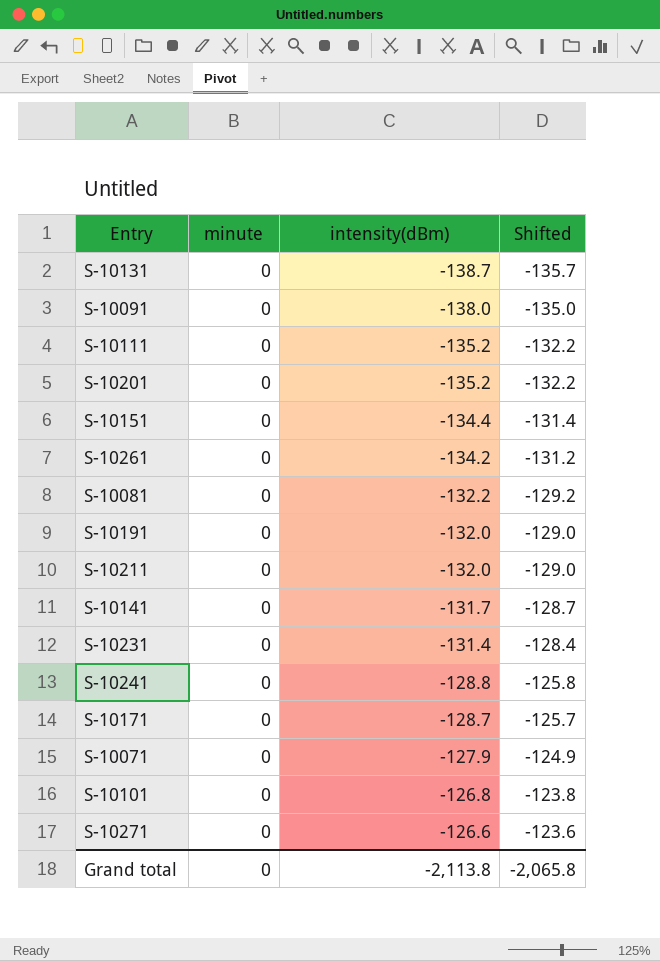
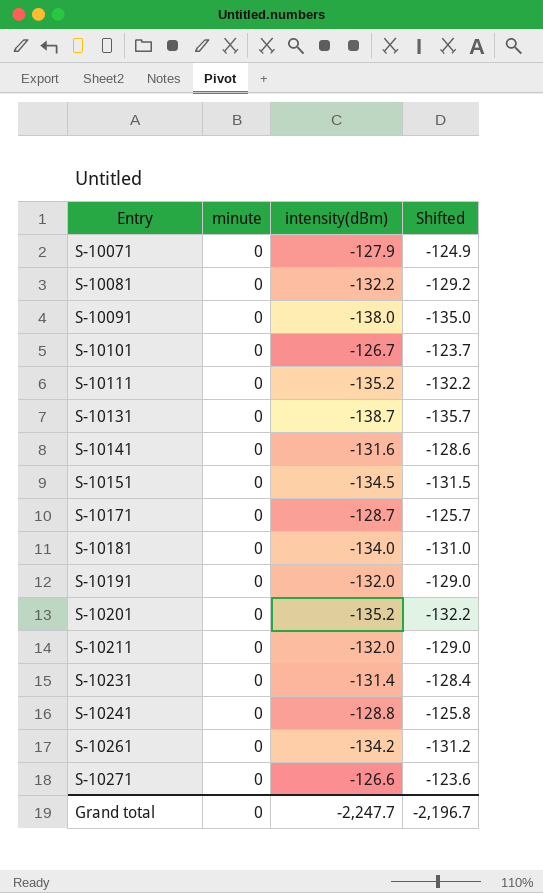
row order: intensity(dBm) ascending -> Entry ascending
S-10101 | intensity(dBm): -126.8 -> -126.7
S-10101 | Shifted: -123.8 -> -123.7
S-10141 | intensity(dBm): -131.7 -> -131.6
S-10141 | Shifted: -128.7 -> -128.6
S-10151 | intensity(dBm): -134.4 -> -134.5
S-10151 | Shifted: -131.4 -> -131.5
row S-10181: none -> 0 | -134.0 | -131.0
Grand total | intensity(dBm): -2,113.8 -> -2,247.7
Grand total | Shifted: -2,065.8 -> -2,196.7

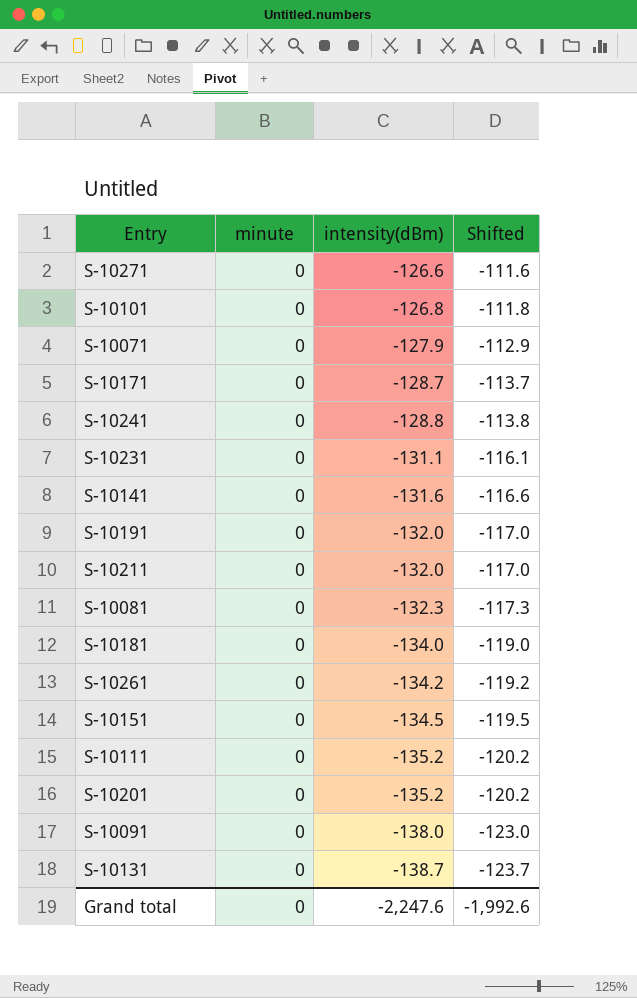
row order: Entry ascending -> intensity(dBm) descending
column Shifted | formula: [intensity(dBm)] + 3 -> [intensity(dBm)] + 15
S-10101 | intensity(dBm): -126.7 -> -126.8
S-10231 | intensity(dBm): -131.4 -> -131.1
S-10081 | intensity(dBm): -132.2 -> -132.3
Grand total | intensity(dBm): -2,247.7 -> -2,247.6
Grand total | Shifted: -2,196.7 -> -1,992.6

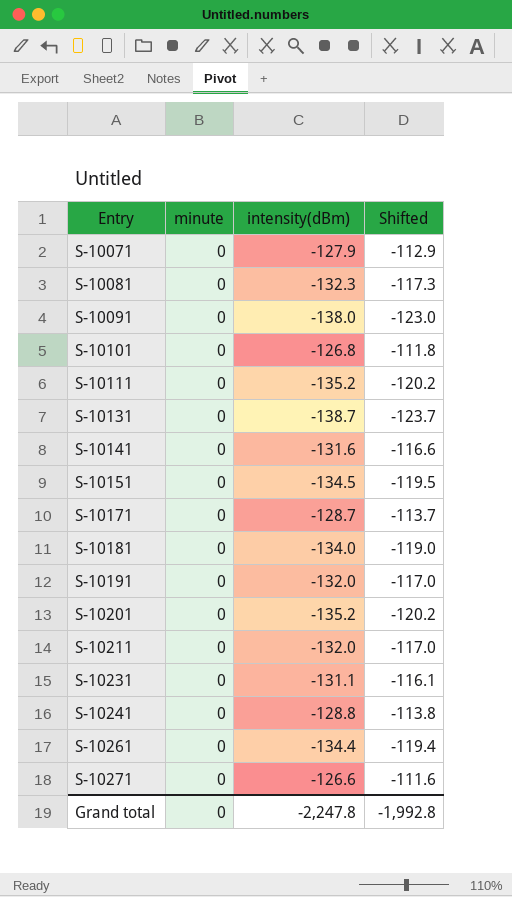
row order: intensity(dBm) descending -> Entry ascending
S-10261 | intensity(dBm): -134.2 -> -134.4
S-10261 | Shifted: -119.2 -> -119.4
Grand total | intensity(dBm): -2,247.6 -> -2,247.8
Grand total | Shifted: -1,992.6 -> -1,992.8

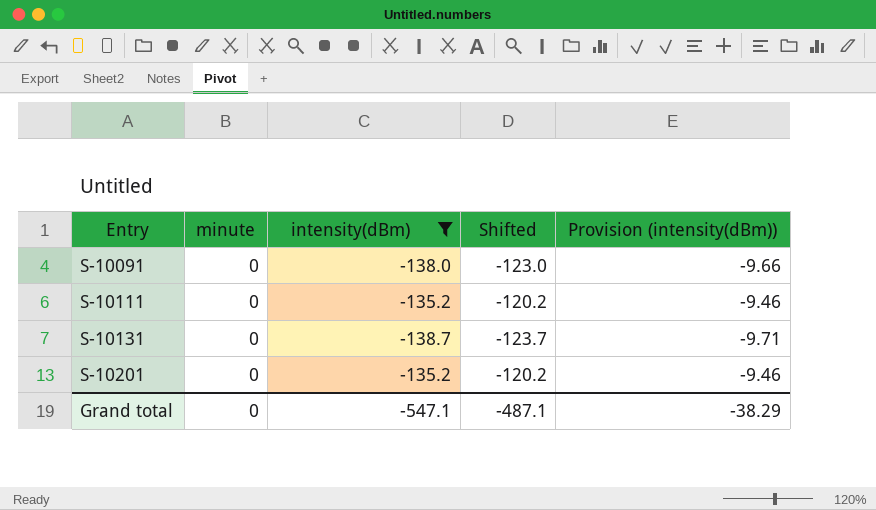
filter: none -> intensity(dBm) <= -135.2
column Provision (intensity(dBm)) | formula: none -> [intensity(dBm)] * 0.07
Grand total | intensity(dBm): -2,247.8 -> -547.1
Grand total | Shifted: -1,992.8 -> -487.1

